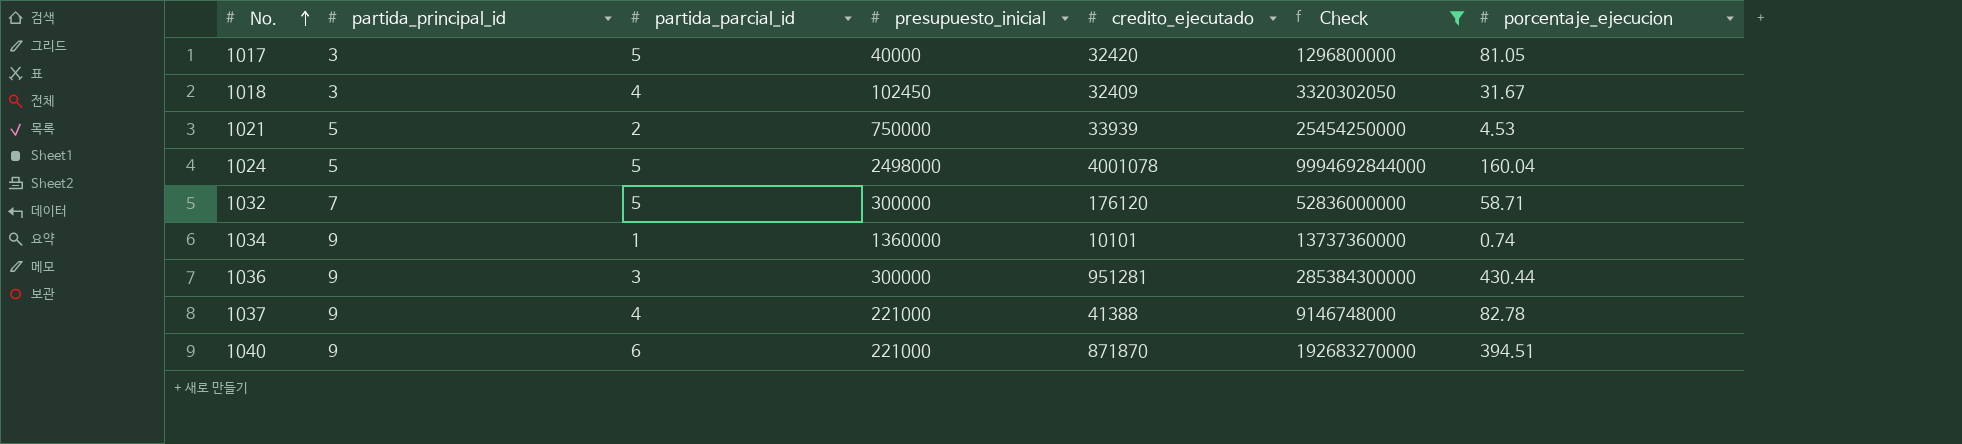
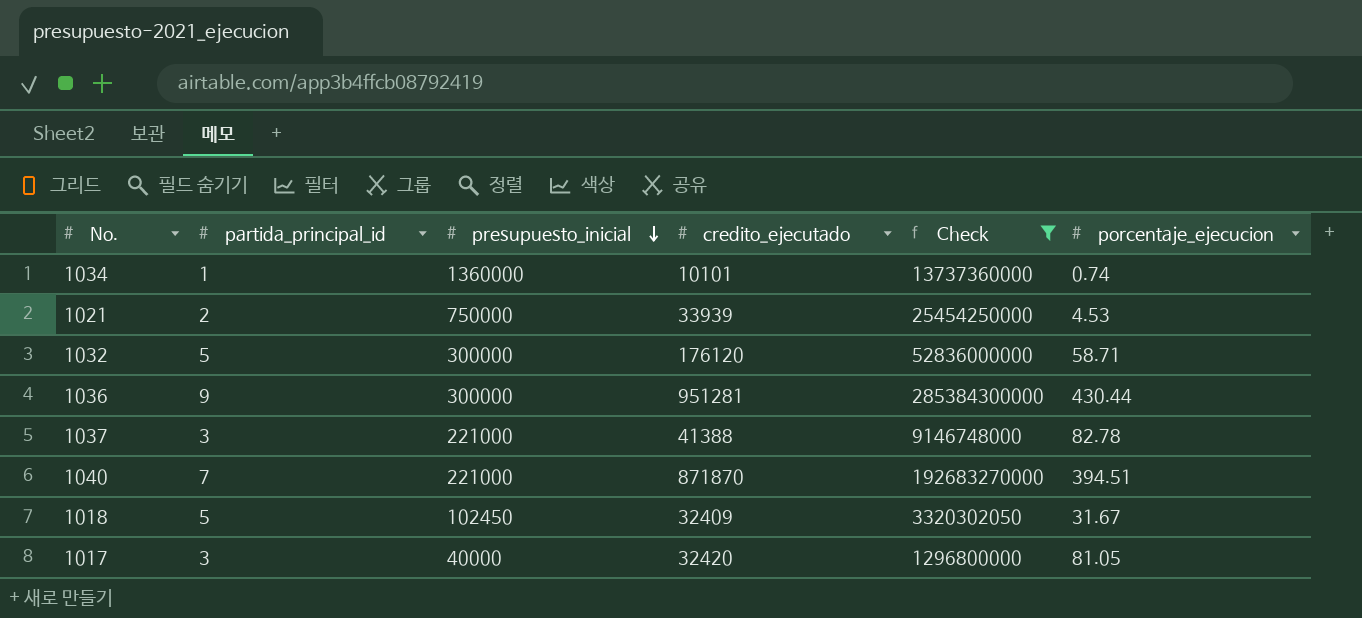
row order: No. ascending -> presupuesto_inicial descending
column partida_parcial_id | position: 3 -> none
row 1024: 5 | 5 | 2498000 | 4001078 | 9994692844000 | 160.04 -> none
1034 | partida_principal_id: 9 -> 1
1021 | partida_principal_id: 5 -> 2
1032 | partida_principal_id: 7 -> 5
1037 | partida_principal_id: 9 -> 3
1040 | partida_principal_id: 9 -> 7
1018 | partida_principal_id: 3 -> 5

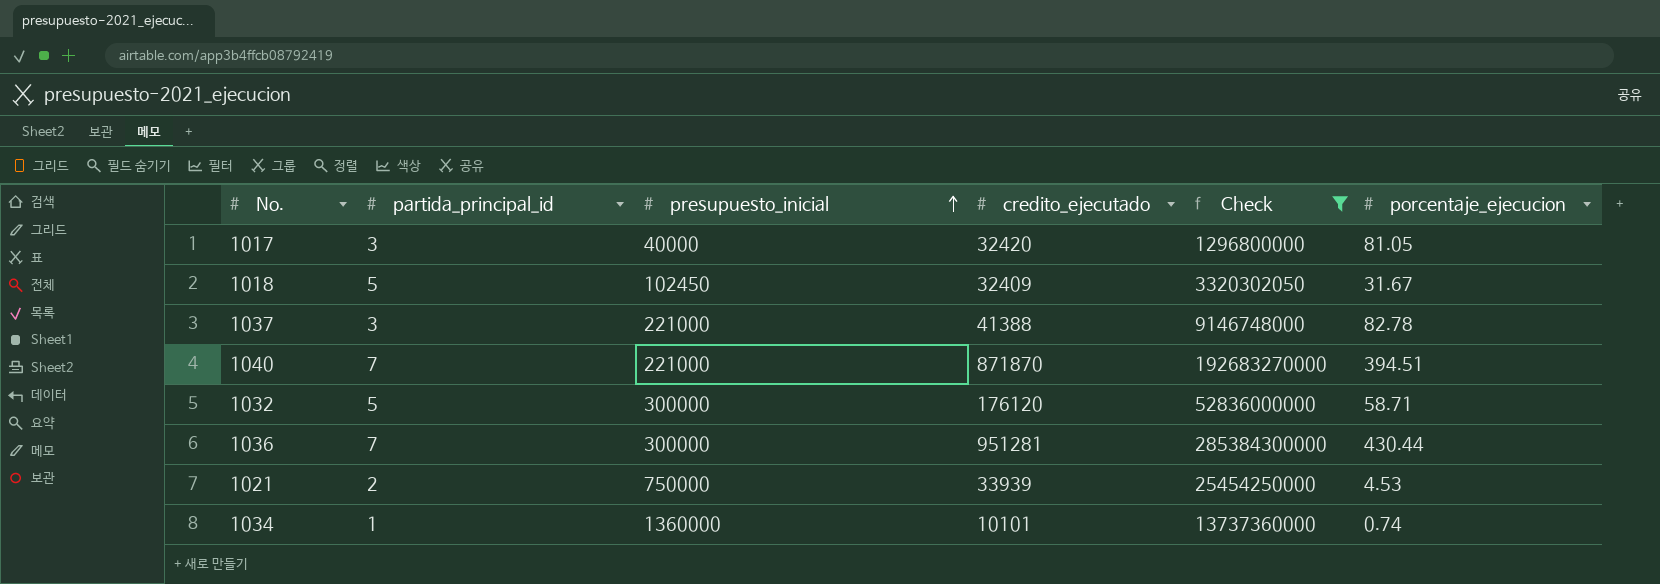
row order: presupuesto_inicial descending -> presupuesto_inicial ascending
1036 | partida_principal_id: 9 -> 7

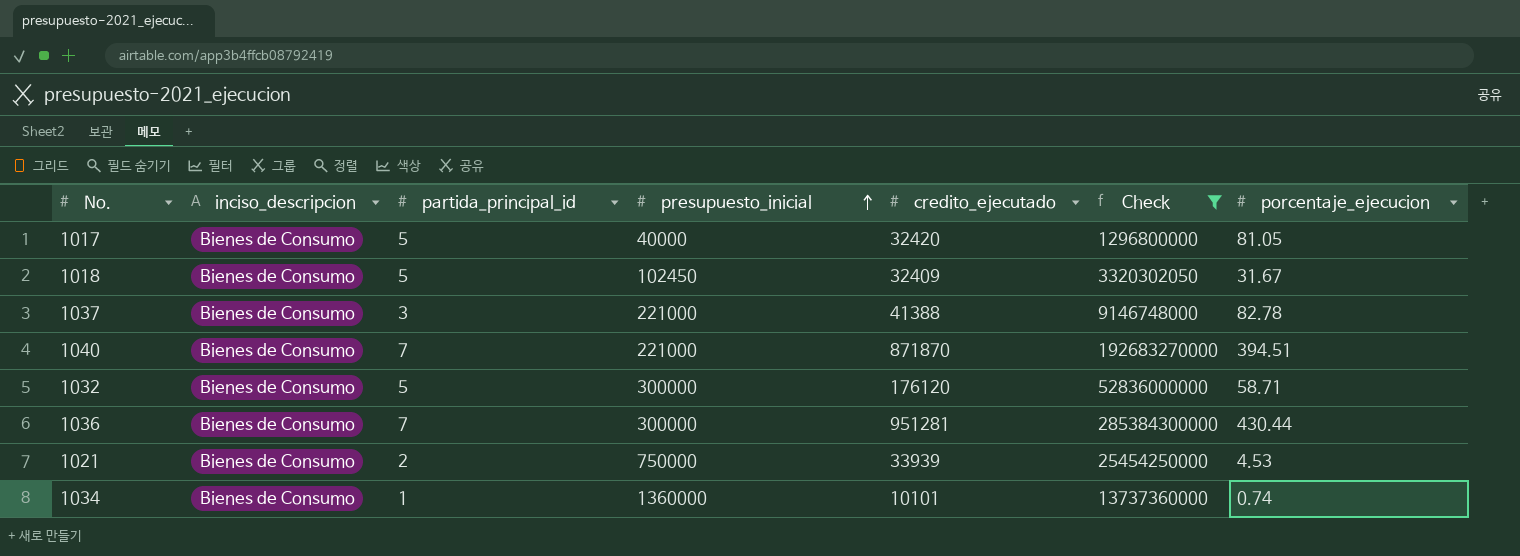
column inciso_descripcion | position: none -> 2
1017 | partida_principal_id: 3 -> 5

